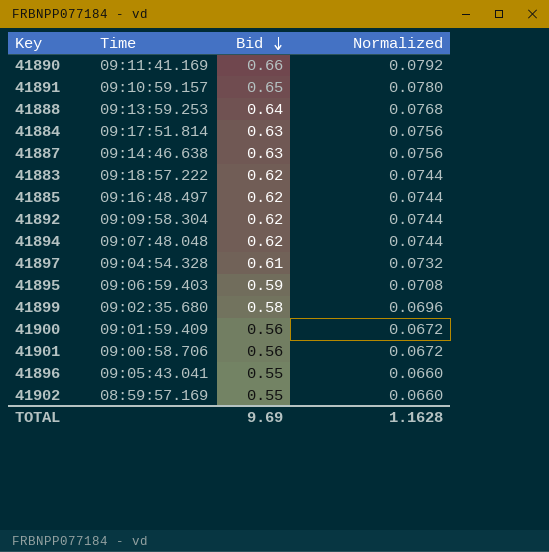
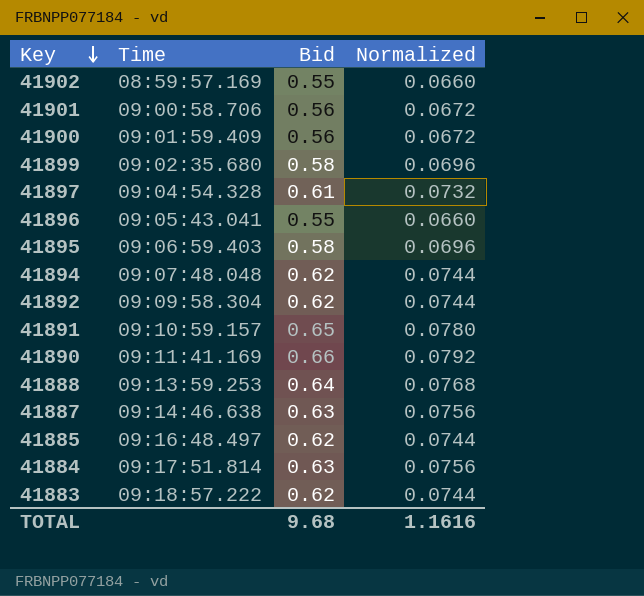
row order: Bid descending -> Key descending
41895 | Bid: 0.59 -> 0.58
41895 | Normalized: 0.0708 -> 0.0696
TOTAL | Bid: 9.69 -> 9.68
TOTAL | Normalized: 1.1628 -> 1.1616

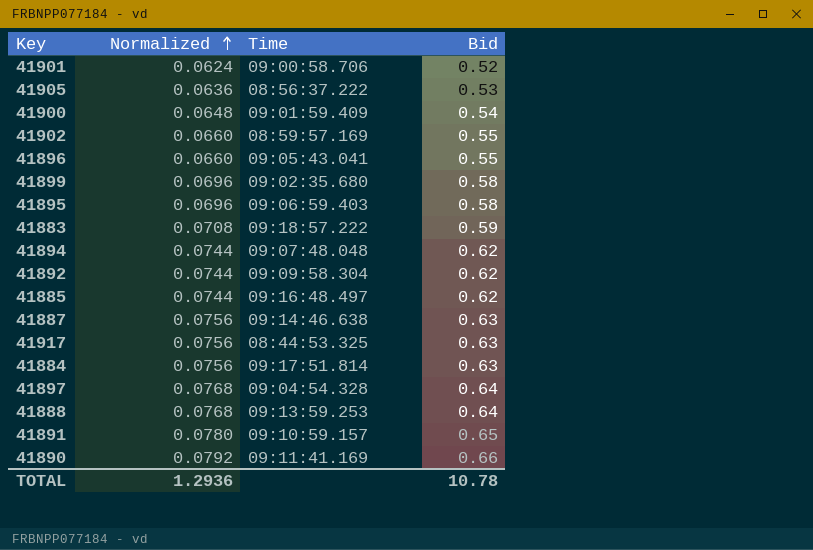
row order: Key descending -> Normalized ascending
column Normalized | position: 4 -> 2
41901 | Normalized: 0.0672 -> 0.0624
41901 | Bid: 0.56 -> 0.52
row 41905: none -> 0.0636 | 08:56:37.222 | 0.53
41900 | Normalized: 0.0672 -> 0.0648
41900 | Bid: 0.56 -> 0.54
41883 | Normalized: 0.0744 -> 0.0708
41883 | Bid: 0.62 -> 0.59
row 41917: none -> 0.0756 | 08:44:53.325 | 0.63
41897 | Normalized: 0.0732 -> 0.0768
41897 | Bid: 0.61 -> 0.64
TOTAL | Normalized: 1.1616 -> 1.2936
TOTAL | Bid: 9.68 -> 10.78

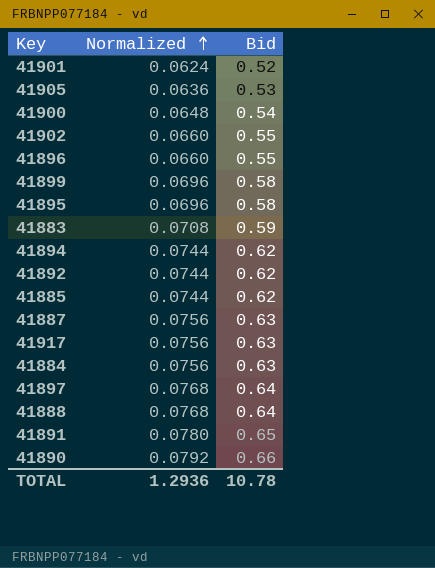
column Time | position: 3 -> none

